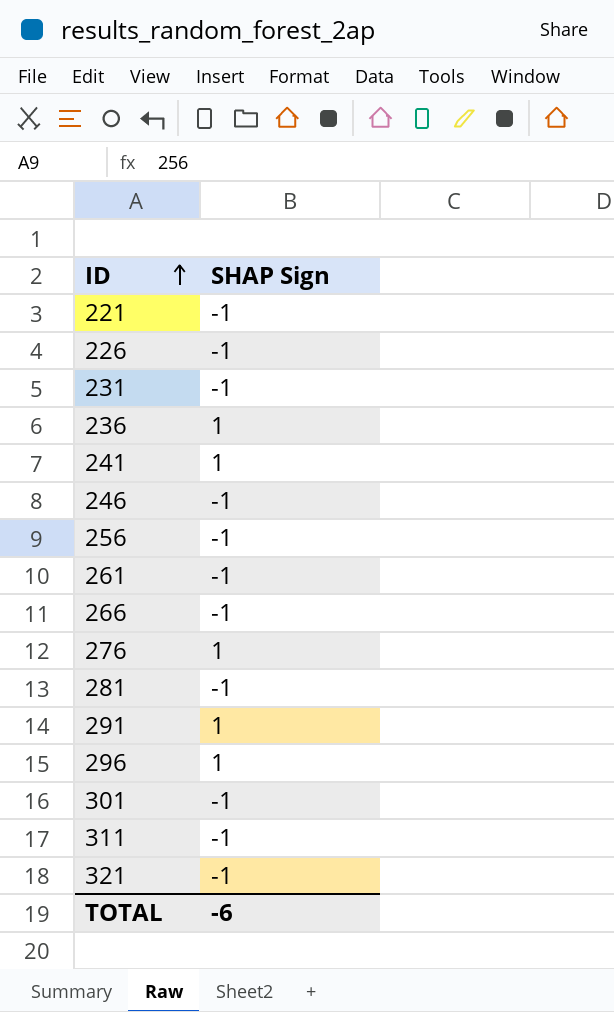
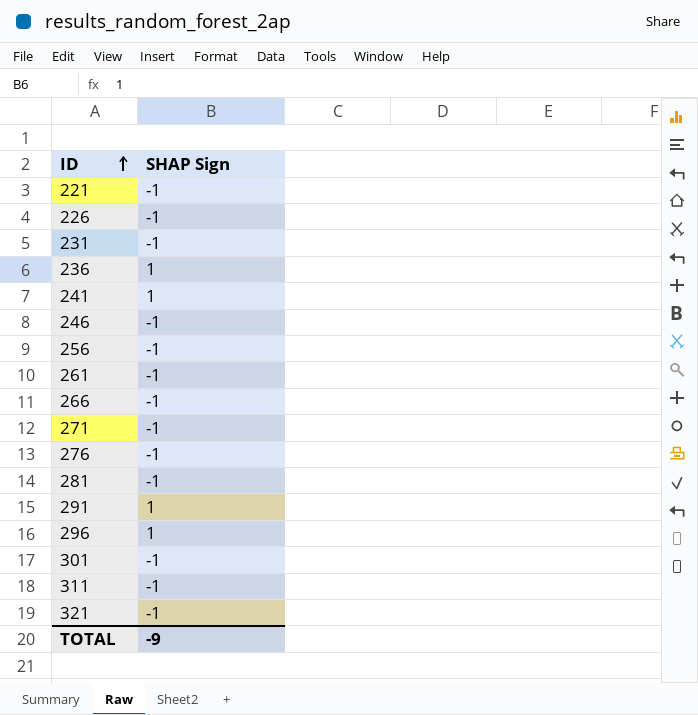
row 271: none -> -1
276 | SHAP Sign: 1 -> -1
TOTAL | SHAP Sign: -6 -> -9

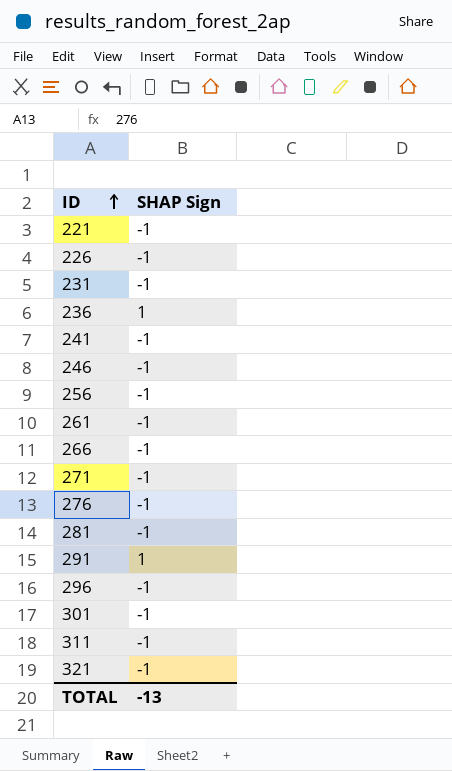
241 | SHAP Sign: 1 -> -1
296 | SHAP Sign: 1 -> -1
TOTAL | SHAP Sign: -9 -> -13

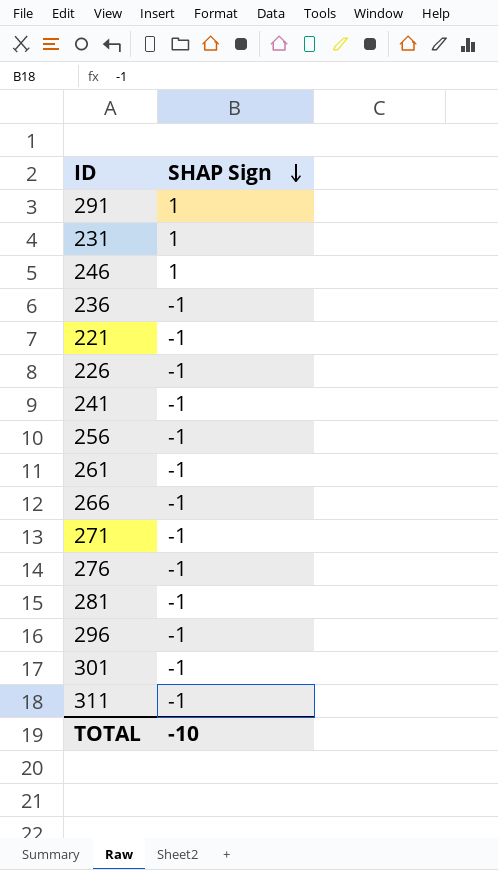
row order: ID ascending -> SHAP Sign descending
row 321: -1 -> none
231 | SHAP Sign: -1 -> 1
246 | SHAP Sign: -1 -> 1
236 | SHAP Sign: 1 -> -1
TOTAL | SHAP Sign: -13 -> -10

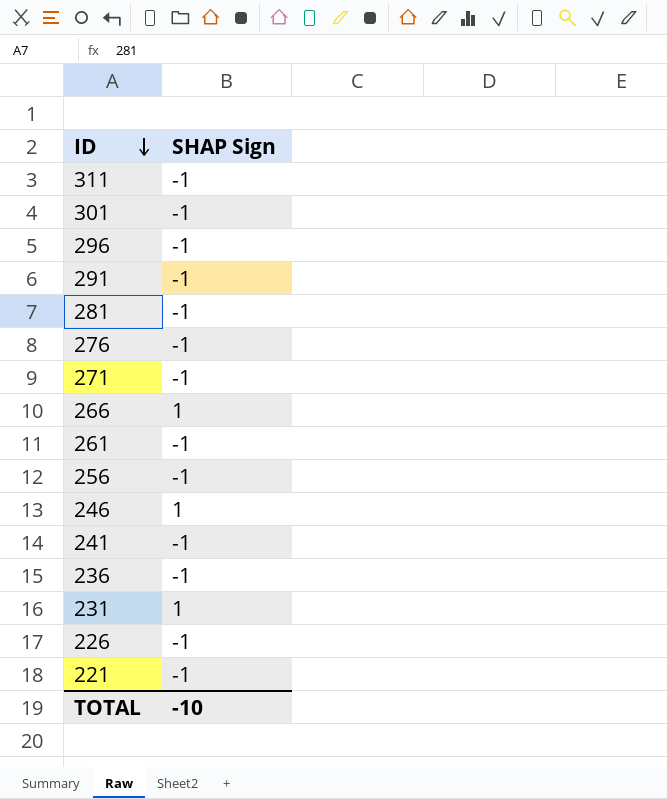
row order: SHAP Sign descending -> ID descending
291 | SHAP Sign: 1 -> -1
266 | SHAP Sign: -1 -> 1

